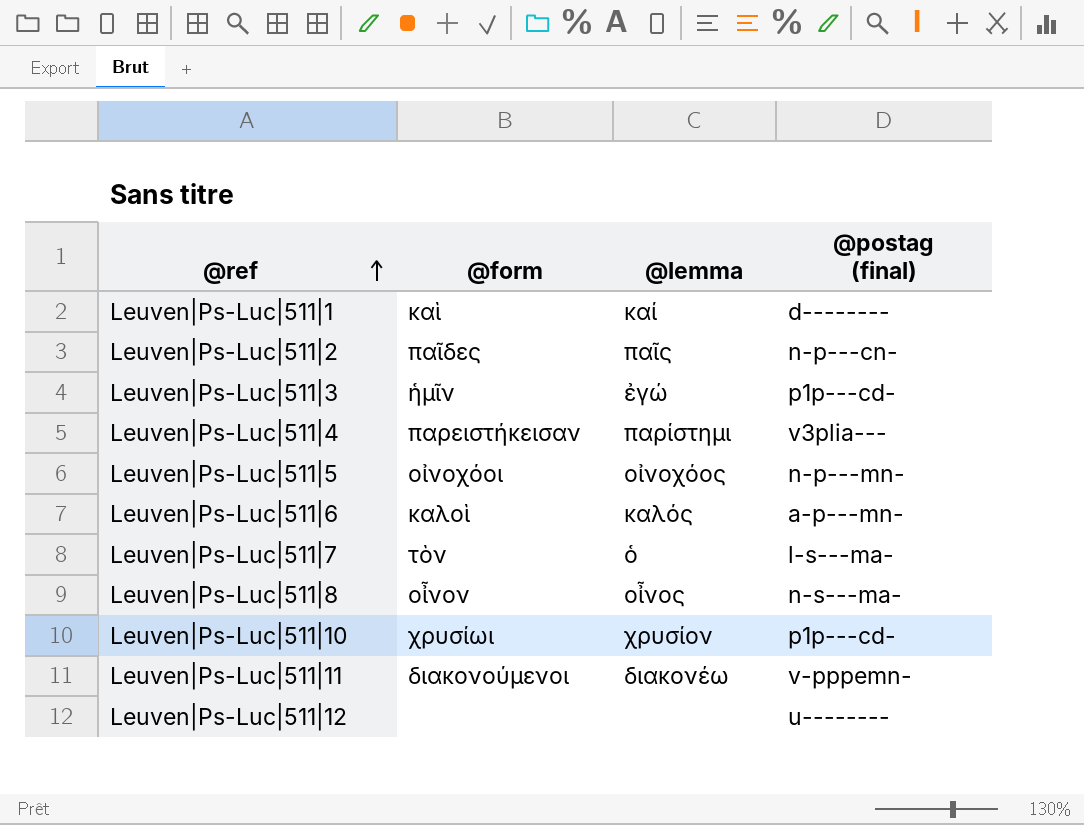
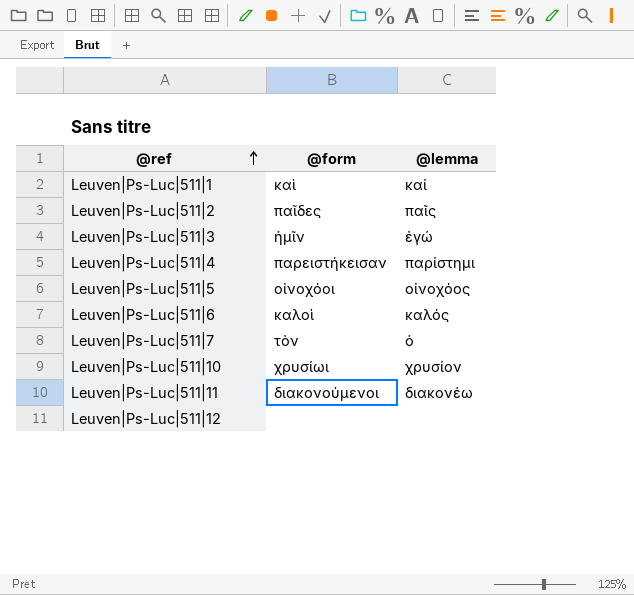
column @postag (final) | position: 4 -> none
row Leuven|Ps-Luc|511|8: οἶνον | οἶνος | n-s---ma- -> none

